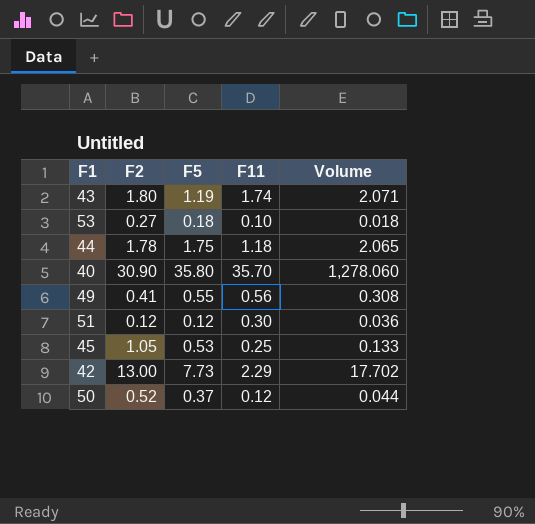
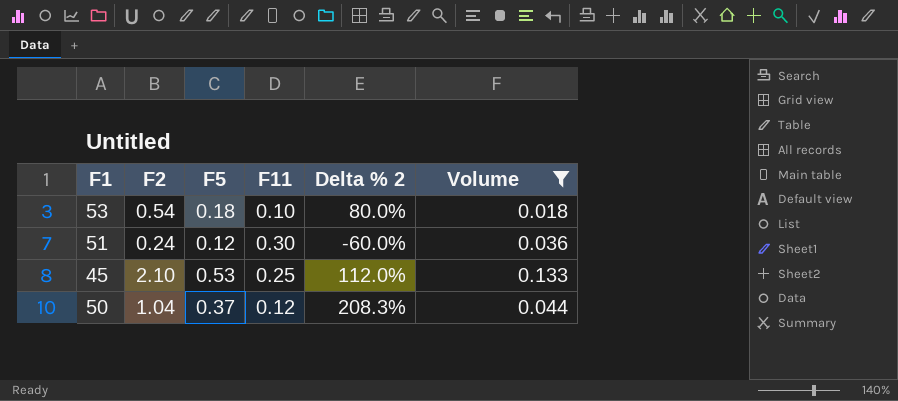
filter: none -> Volume <= 0.133
column Delta % 2 | formula: none -> ([F5] - [F11]) / [F11]
53 | F2: 0.27 -> 0.54
51 | F2: 0.12 -> 0.24
45 | F2: 1.05 -> 2.10
50 | F2: 0.52 -> 1.04

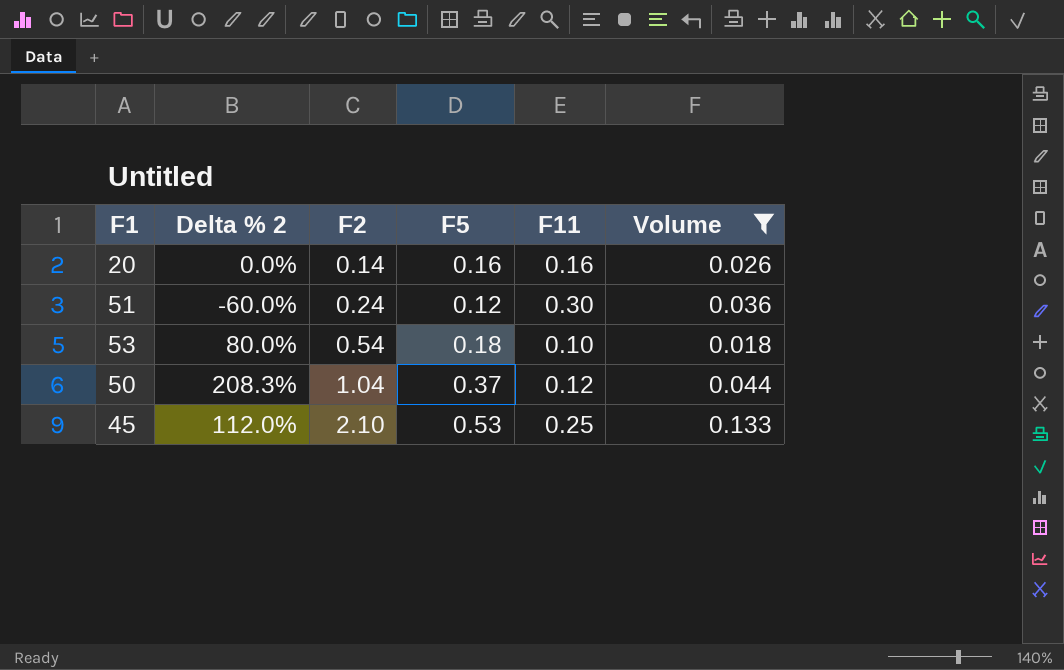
row order: none -> F2 ascending
column Delta % 2 | position: 5 -> 2
row 20: none -> 0.0% | 0.14 | 0.16 | 0.16 | 0.026

